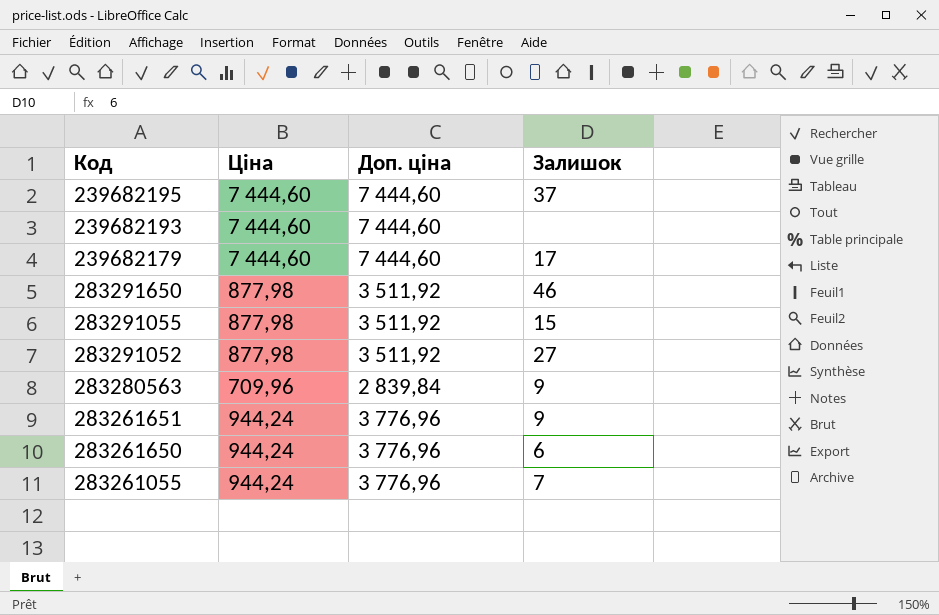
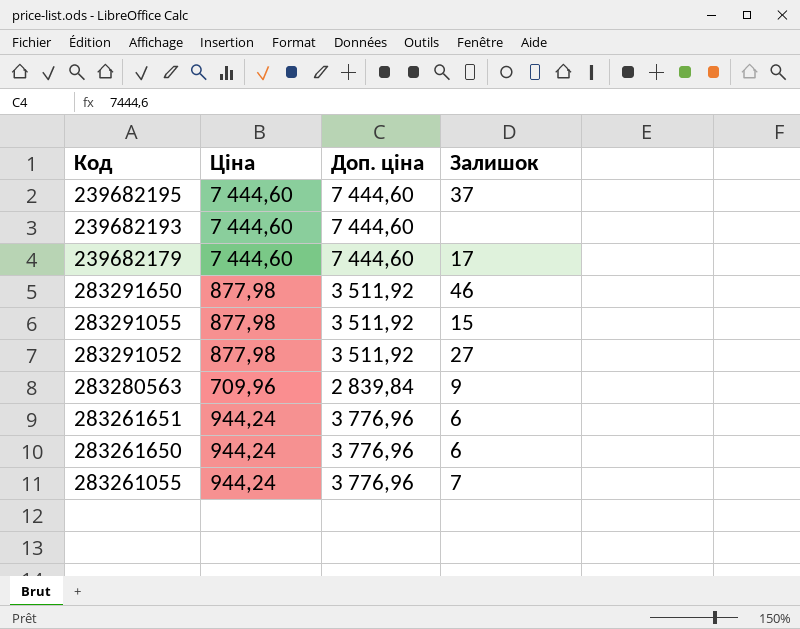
283261651 | Залишок: 9 -> 6

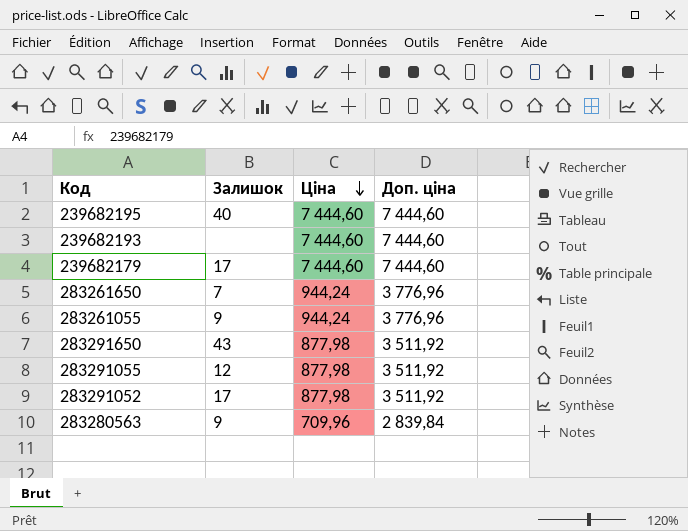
row order: none -> Ціна descending
column Залишок | position: 4 -> 2
row 283261651: 944,24 | 3 776,96 | 6 -> none
239682195 | Залишок: 37 -> 40
283261650 | Залишок: 6 -> 7
283261055 | Залишок: 7 -> 9
283291650 | Залишок: 46 -> 43
283291055 | Залишок: 15 -> 12
283291052 | Залишок: 27 -> 17

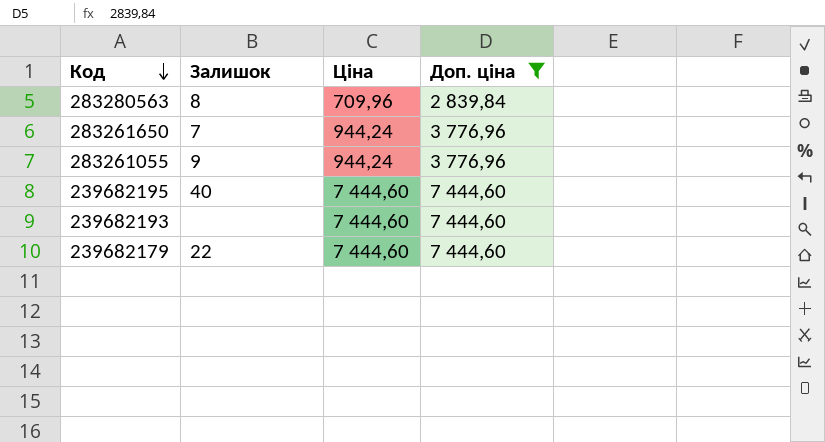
filter: none -> Доп. ціна != 3 511,92
row order: Ціна descending -> Код descending
283280563 | Залишок: 9 -> 8
239682179 | Залишок: 17 -> 22

